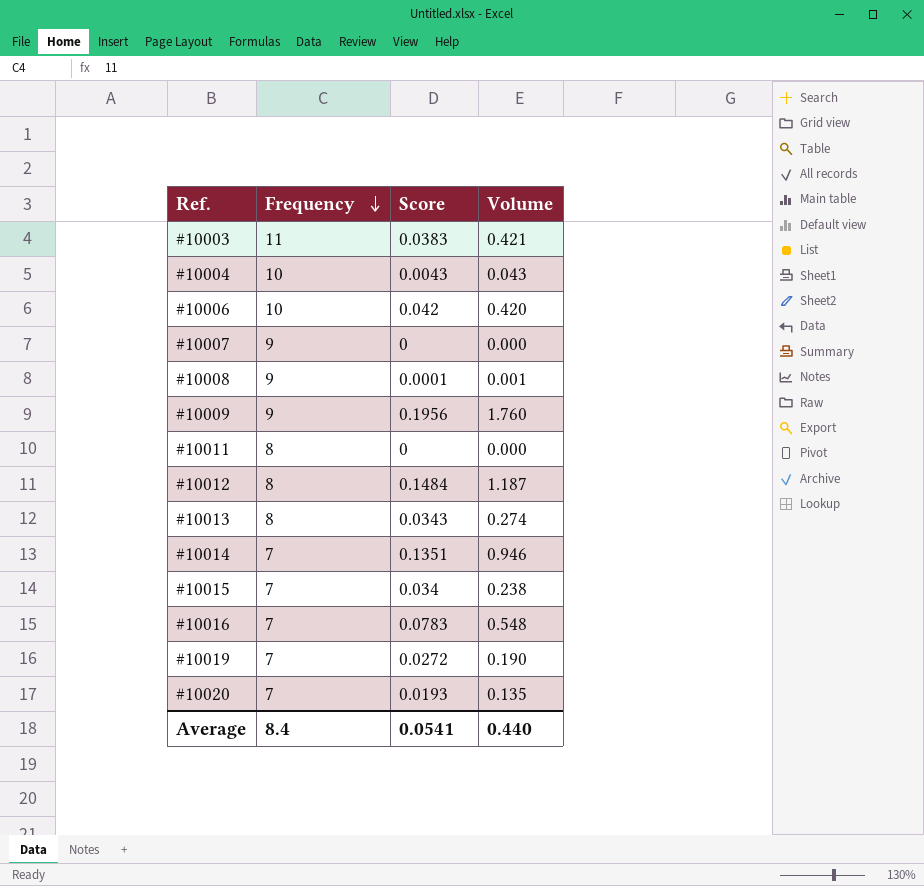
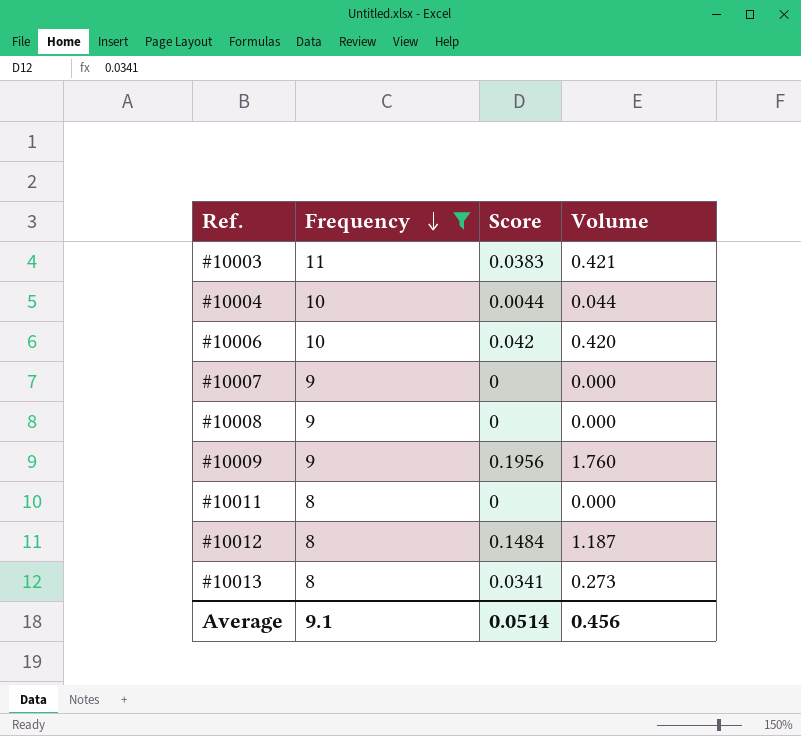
filter: none -> Frequency != 7
#10004 | Score: 0.0043 -> 0.0044
#10004 | Volume: 0.043 -> 0.044
#10008 | Score: 0.0001 -> 0
#10008 | Volume: 0.001 -> 0.000
#10013 | Score: 0.0343 -> 0.0341
#10013 | Volume: 0.274 -> 0.273
Average | Frequency: 8.4 -> 9.1
Average | Score: 0.0541 -> 0.0514
Average | Volume: 0.440 -> 0.456

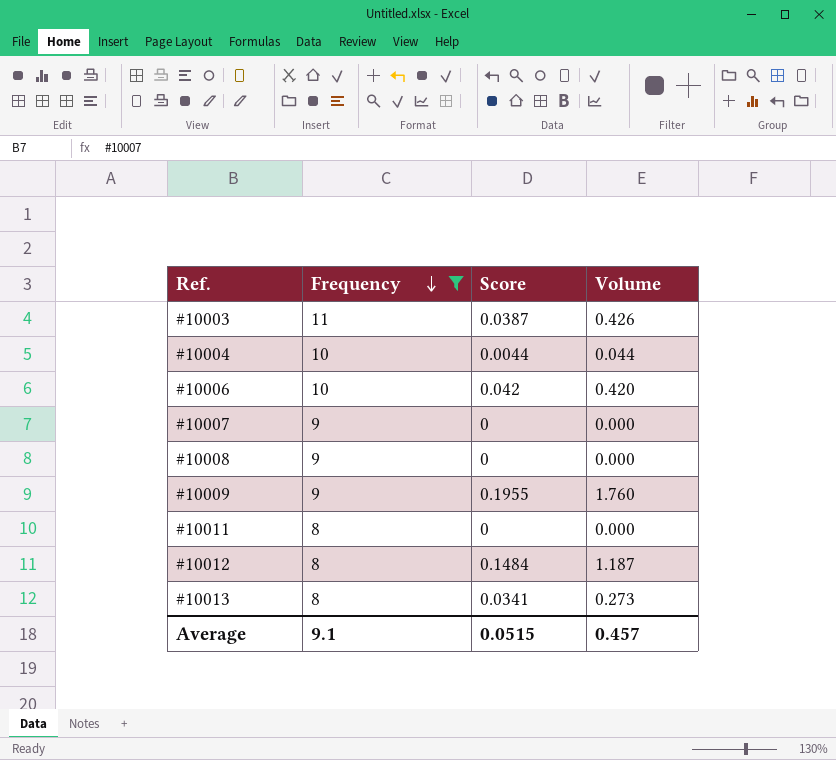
#10003 | Score: 0.0383 -> 0.0387
#10003 | Volume: 0.421 -> 0.426
#10009 | Score: 0.1956 -> 0.1955
Average | Score: 0.0514 -> 0.0515
Average | Volume: 0.456 -> 0.457

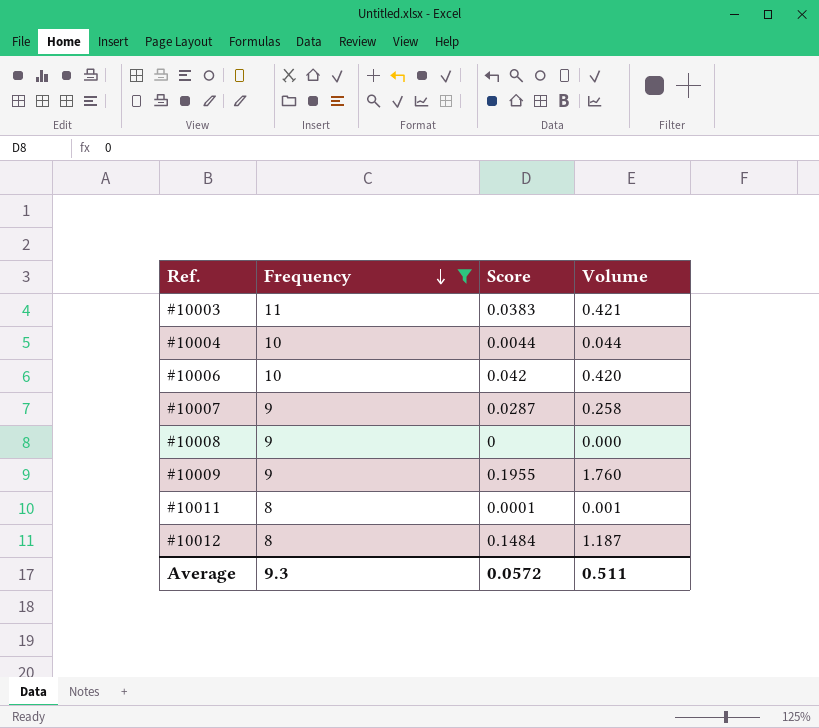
row #10013: 8 | 0.0341 | 0.273 -> none
#10003 | Score: 0.0387 -> 0.0383
#10003 | Volume: 0.426 -> 0.421
#10007 | Score: 0 -> 0.0287
#10007 | Volume: 0.000 -> 0.258
#10011 | Score: 0 -> 0.0001
#10011 | Volume: 0.000 -> 0.001
Average | Frequency: 9.1 -> 9.3
Average | Score: 0.0515 -> 0.0572
Average | Volume: 0.457 -> 0.511

